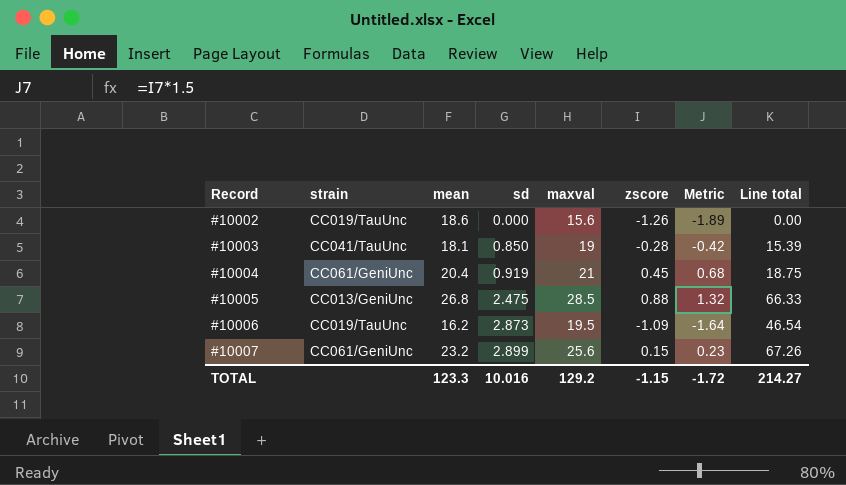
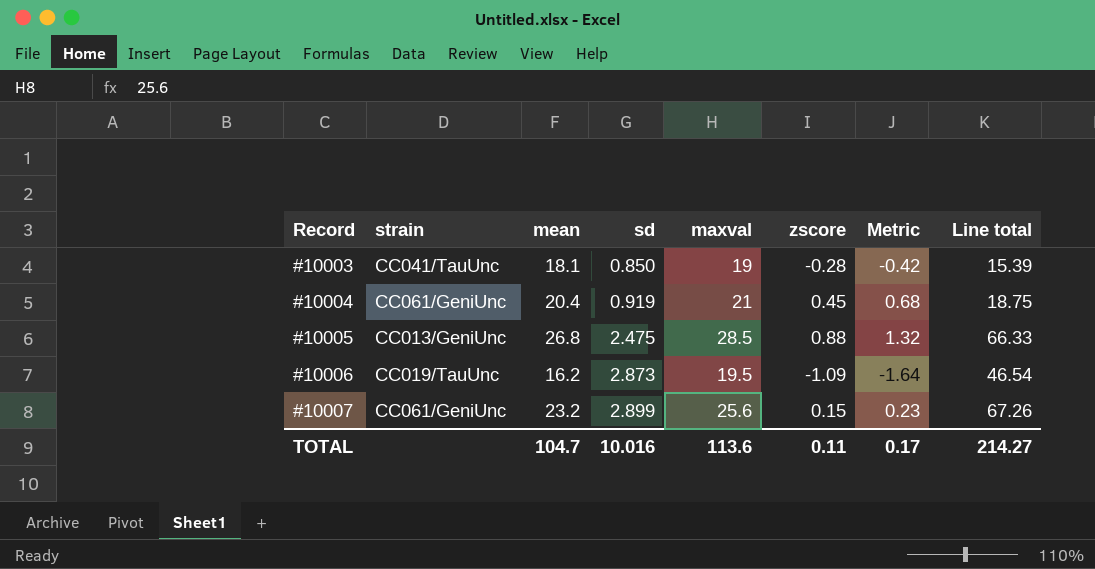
row #10002: CC019/TauUnc | 18.6 | 0.000 | 15.6 | -1.26 | -1.89 | 0.00 -> none
TOTAL | mean: 123.3 -> 104.7
TOTAL | maxval: 129.2 -> 113.6
TOTAL | zscore: -1.15 -> 0.11
TOTAL | Metric: -1.72 -> 0.17

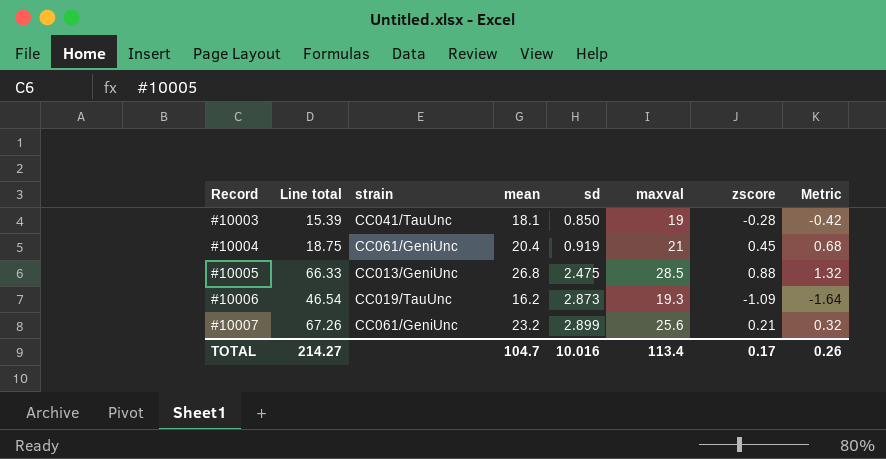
column Line total | position: 8 -> 2
#10006 | maxval: 19.5 -> 19.3
#10007 | zscore: 0.15 -> 0.21
#10007 | Metric: 0.23 -> 0.32
TOTAL | maxval: 113.6 -> 113.4
TOTAL | zscore: 0.11 -> 0.17
TOTAL | Metric: 0.17 -> 0.26

